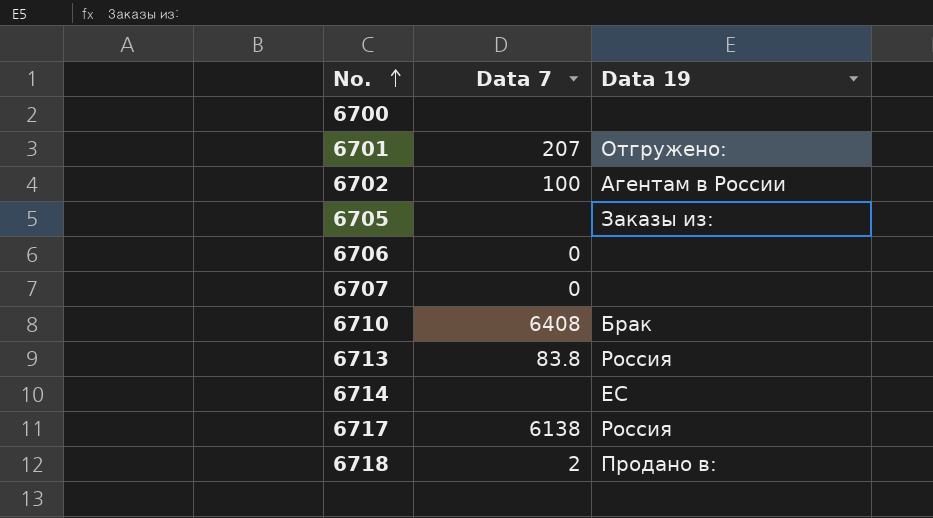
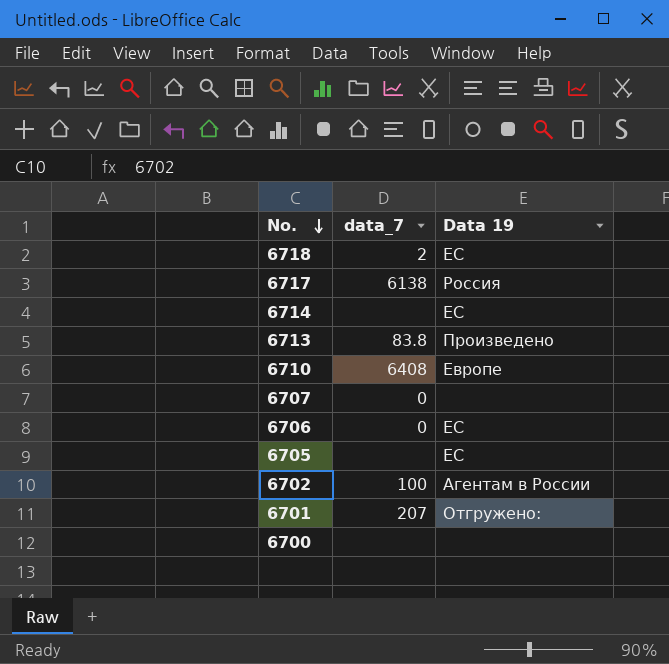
row order: No. ascending -> No. descending
column name: Data 7 -> data_7
6718 | Data 19: Продано в: -> ЕС
6713 | Data 19: Россия -> Произведено
6710 | Data 19: Брак -> Европе
6706 | Data 19: none -> ЕС
6705 | Data 19: Заказы из: -> ЕС

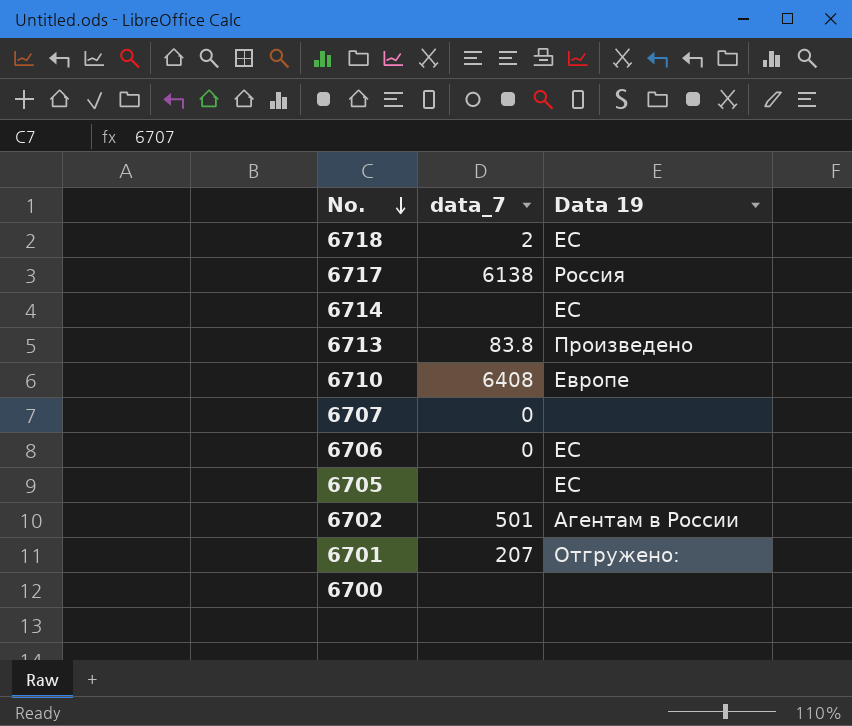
6702 | data_7: 100 -> 501

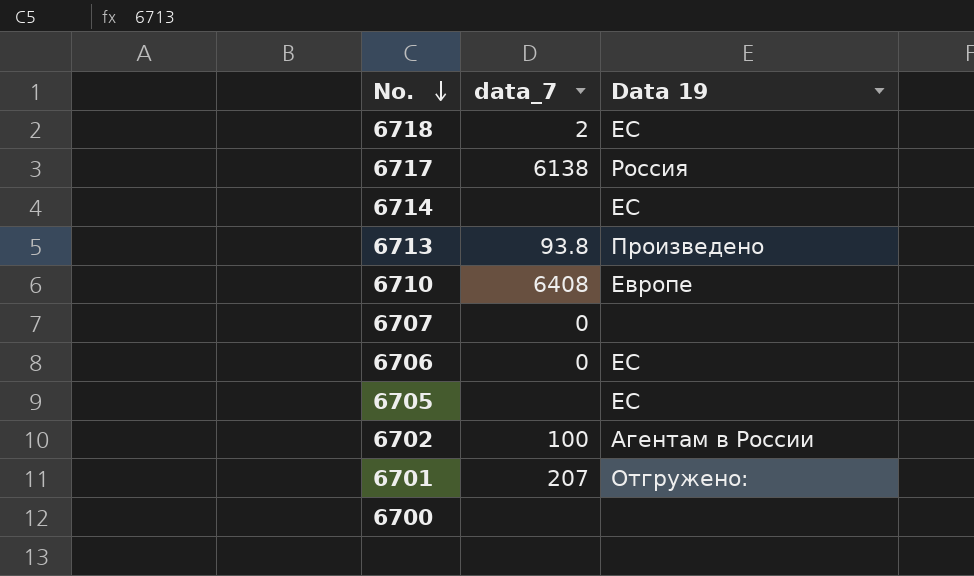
6713 | data_7: 83.8 -> 93.8
6702 | data_7: 501 -> 100

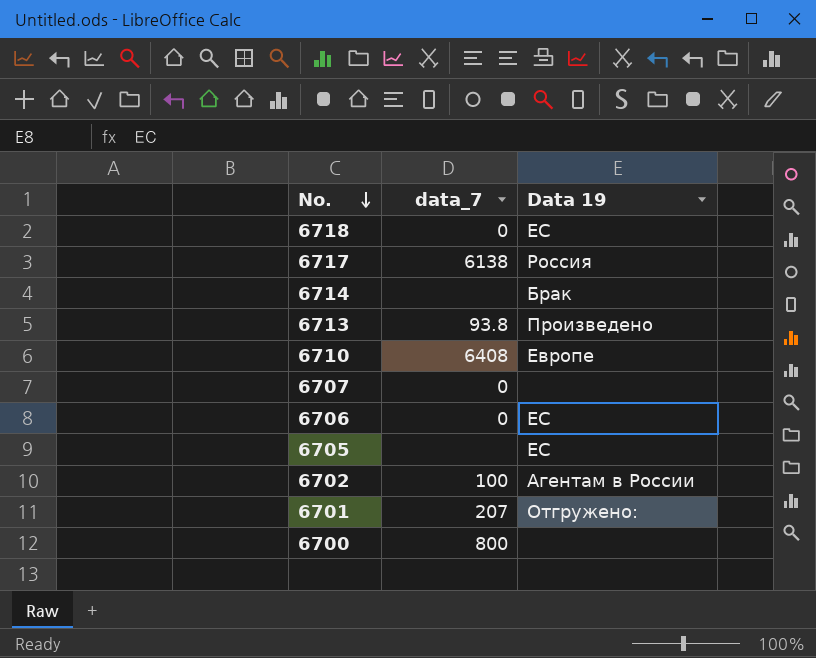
6718 | data_7: 2 -> 0
6714 | Data 19: ЕС -> Брак
6700 | data_7: none -> 800

